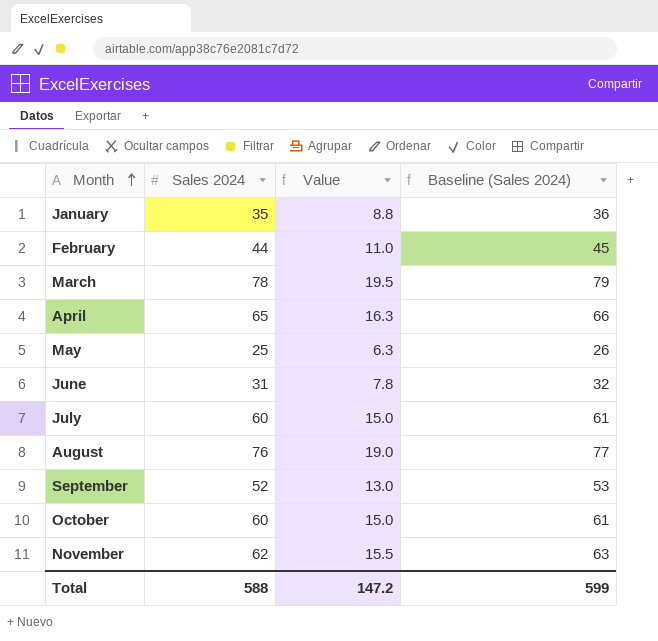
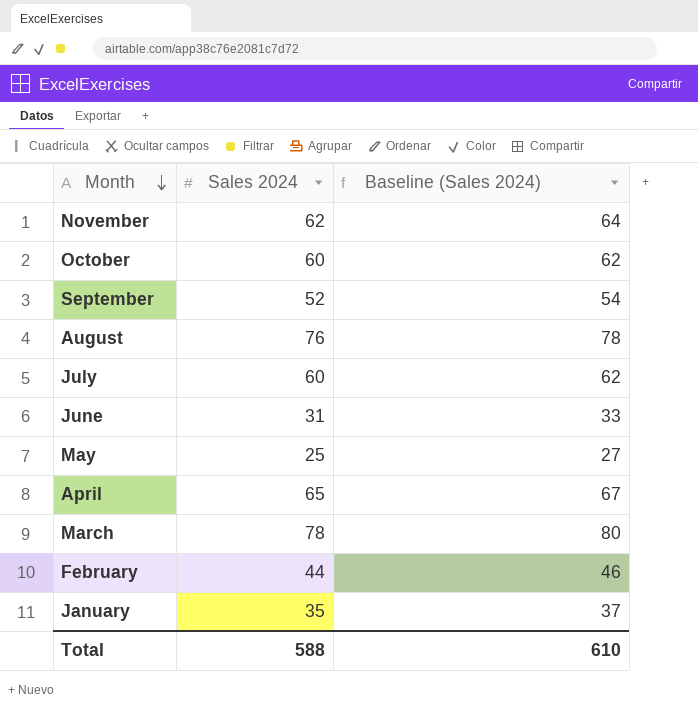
row order: Month ascending -> Month descending
column Value | formula: [Sales 2024] * 0.25 -> none
column Baseline (Sales 2024) | formula: [Sales 2024] + 1 -> [Sales 2024] + 2
Total | Baseline (Sales 2024): 599 -> 610

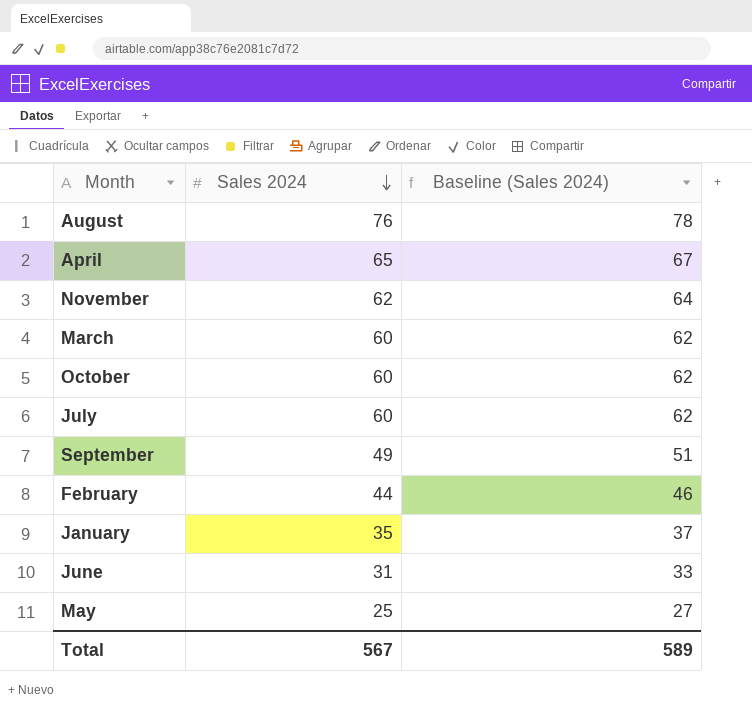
row order: Month descending -> Sales 2024 descending
March | Sales 2024: 78 -> 60
March | Baseline (Sales 2024): 80 -> 62
September | Sales 2024: 52 -> 49
September | Baseline (Sales 2024): 54 -> 51
Total | Sales 2024: 588 -> 567
Total | Baseline (Sales 2024): 610 -> 589

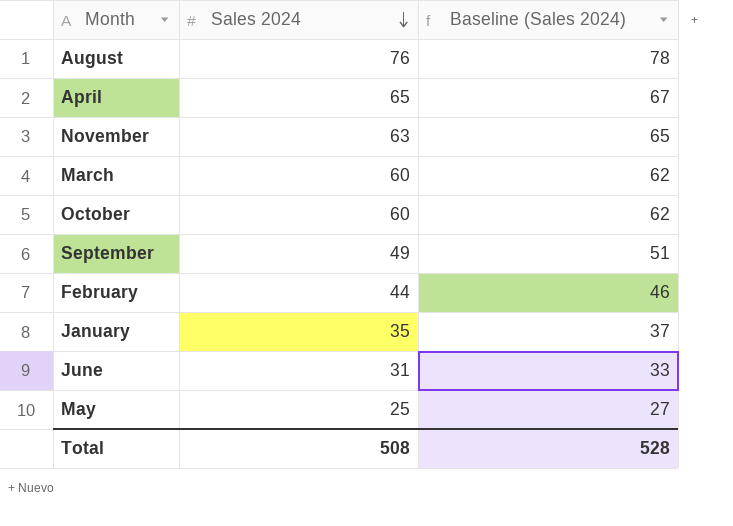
row July: 60 | 62 -> none
November | Sales 2024: 62 -> 63
November | Baseline (Sales 2024): 64 -> 65
Total | Sales 2024: 567 -> 508
Total | Baseline (Sales 2024): 589 -> 528

